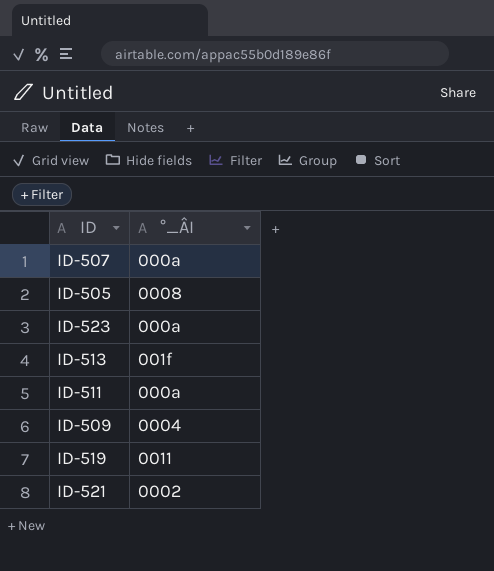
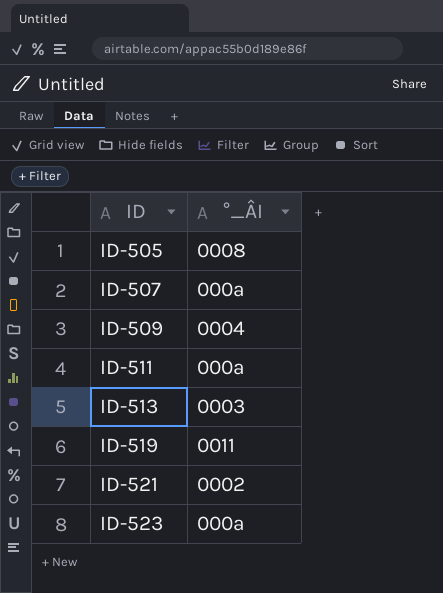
row order: none -> ID ascending
ID-513 | °_ÂI: 001f -> 0003

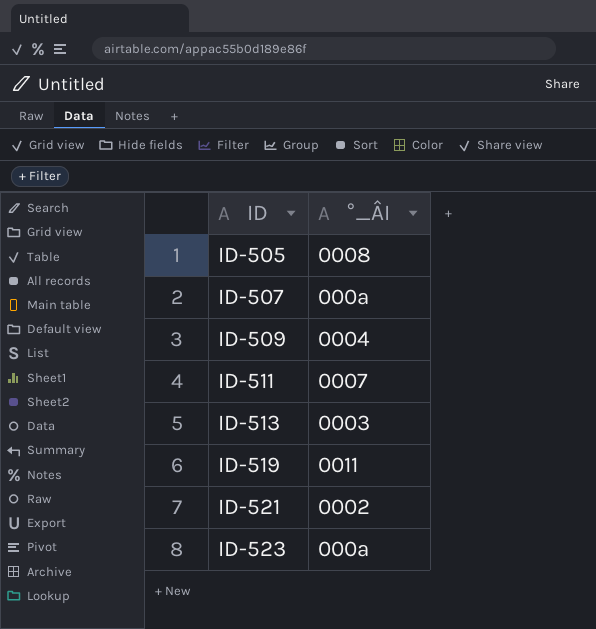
ID-511 | °_ÂI: 000a -> 0007

